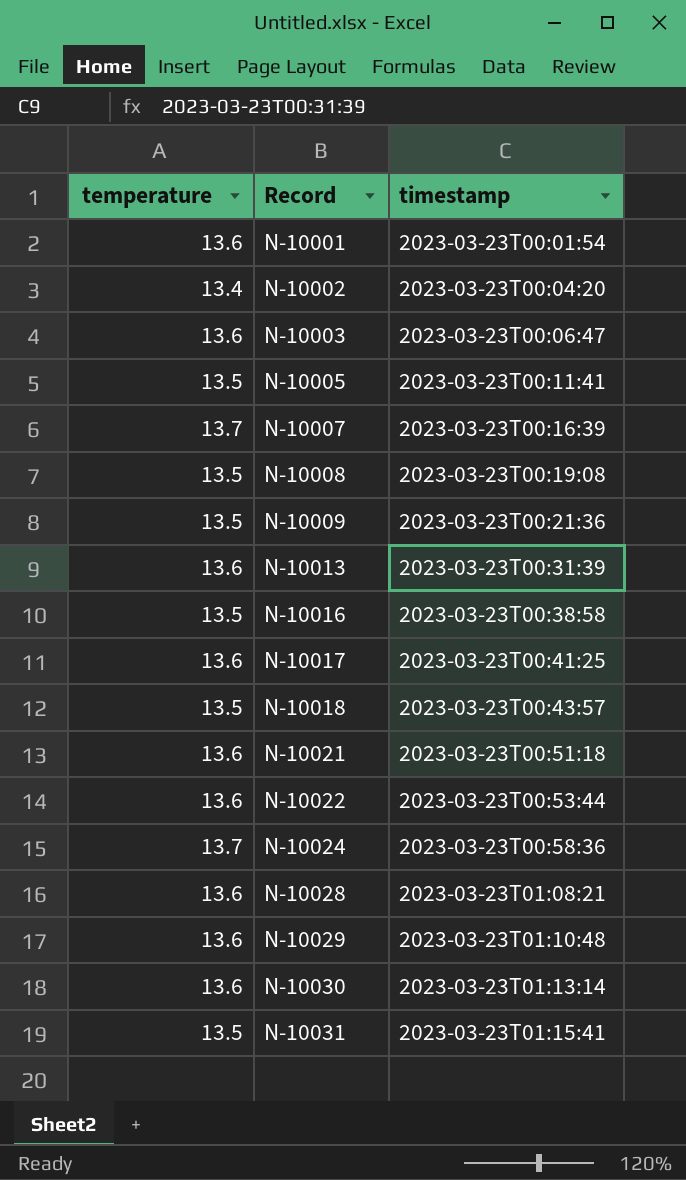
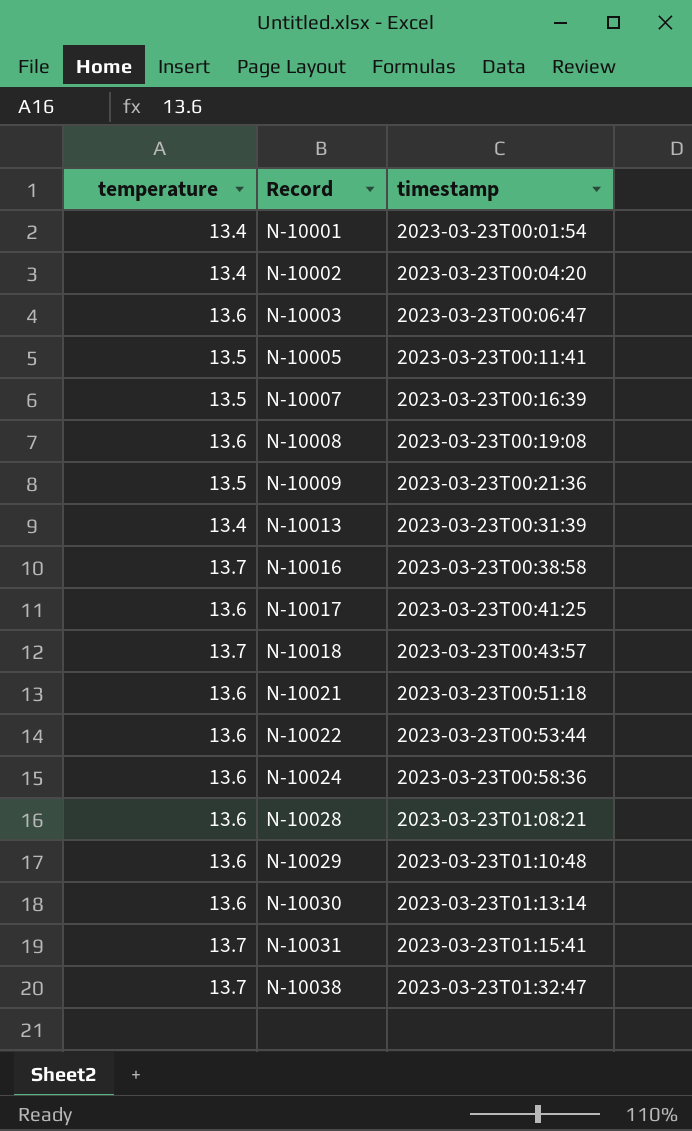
N-10001 | temperature: 13.6 -> 13.4
N-10007 | temperature: 13.7 -> 13.5
N-10008 | temperature: 13.5 -> 13.6
N-10013 | temperature: 13.6 -> 13.4
N-10016 | temperature: 13.5 -> 13.7
N-10018 | temperature: 13.5 -> 13.7
N-10024 | temperature: 13.7 -> 13.6
N-10031 | temperature: 13.5 -> 13.7
row N-10038: none -> 13.7 | 2023-03-23T01:32:47

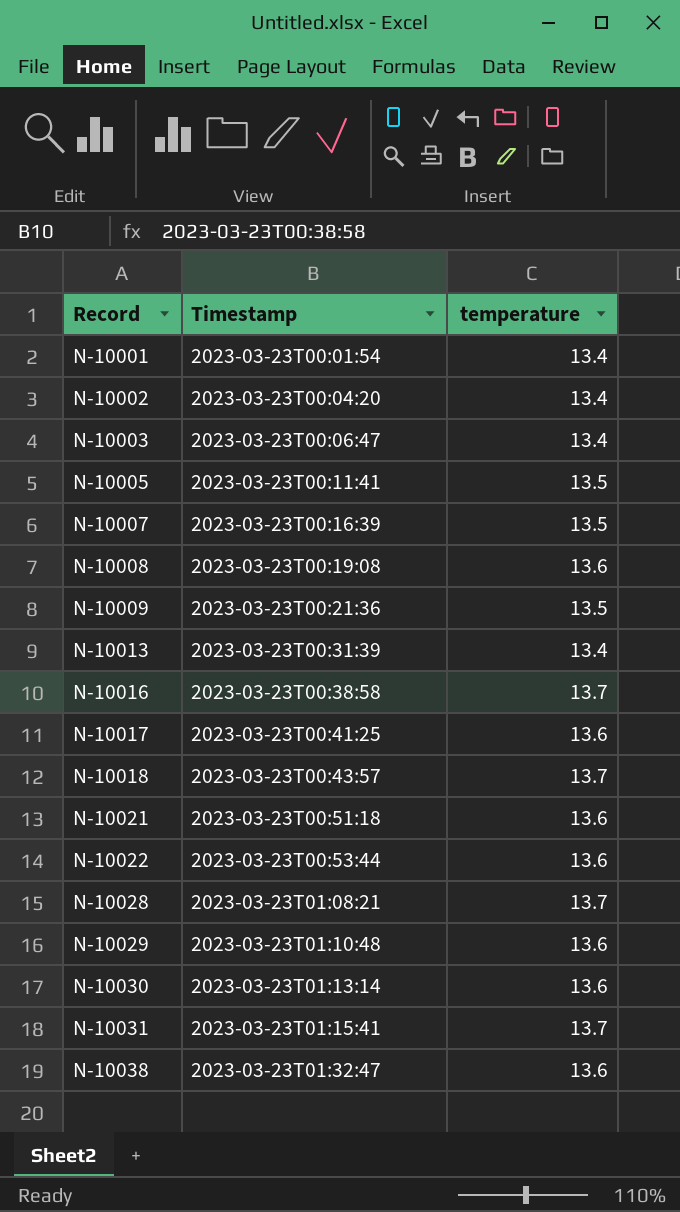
column name: timestamp -> Timestamp
column temperature | position: 1 -> 3
row N-10024: 13.6 | 2023-03-23T00:58:36 -> none
N-10003 | temperature: 13.6 -> 13.4
N-10028 | temperature: 13.6 -> 13.7
N-10038 | temperature: 13.7 -> 13.6

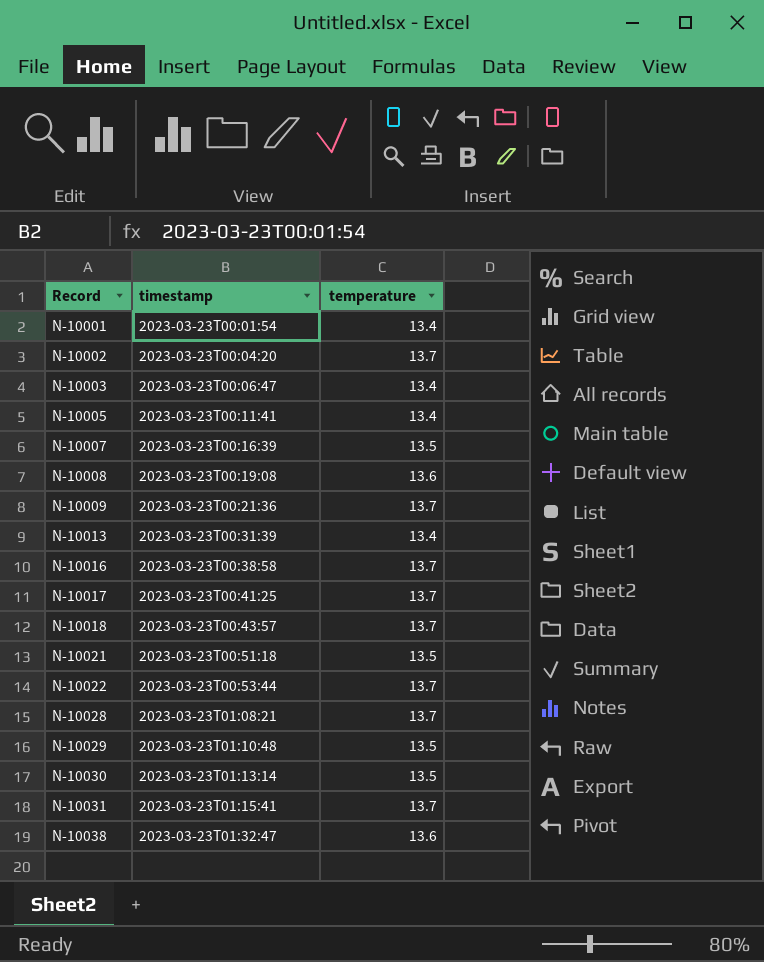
column name: Timestamp -> timestamp
N-10002 | temperature: 13.4 -> 13.7
N-10005 | temperature: 13.5 -> 13.4
N-10009 | temperature: 13.5 -> 13.7
N-10017 | temperature: 13.6 -> 13.7
N-10021 | temperature: 13.6 -> 13.5
N-10022 | temperature: 13.6 -> 13.7
N-10029 | temperature: 13.6 -> 13.5
N-10030 | temperature: 13.6 -> 13.5

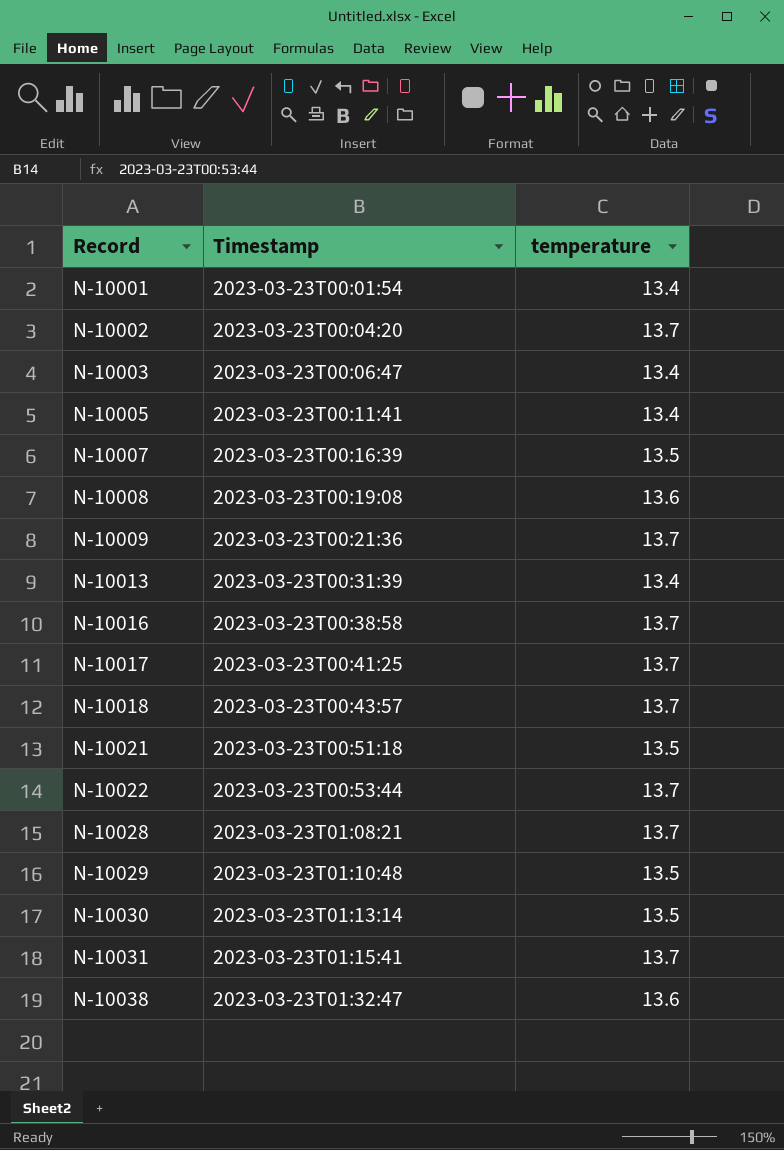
column name: timestamp -> Timestamp

